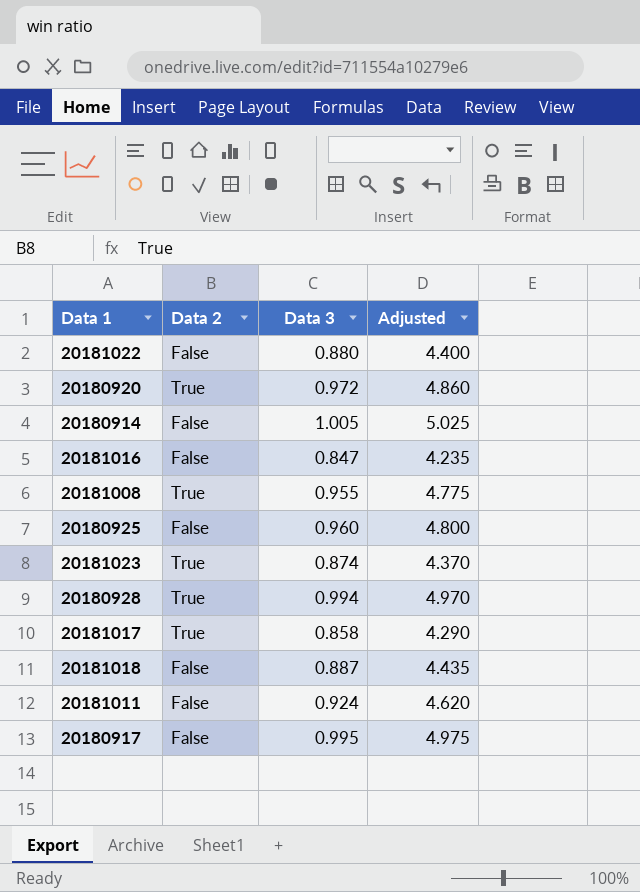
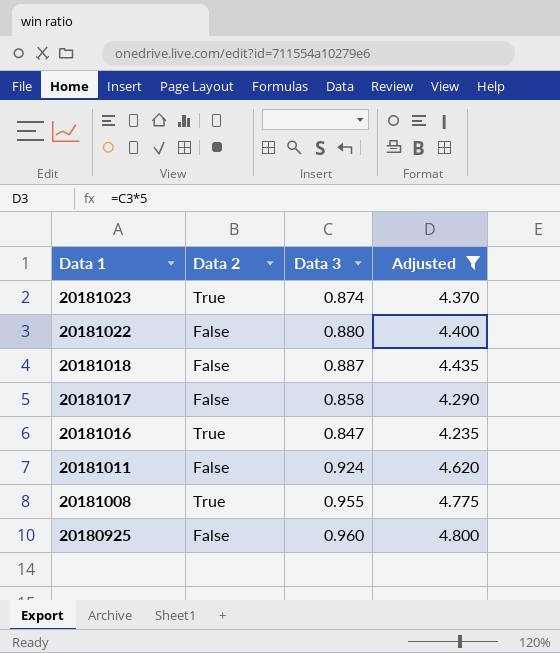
filter: none -> Adjusted <= 4.800
row order: none -> Data 1 descending
20181017 | Data 2: True -> False
20181016 | Data 2: False -> True

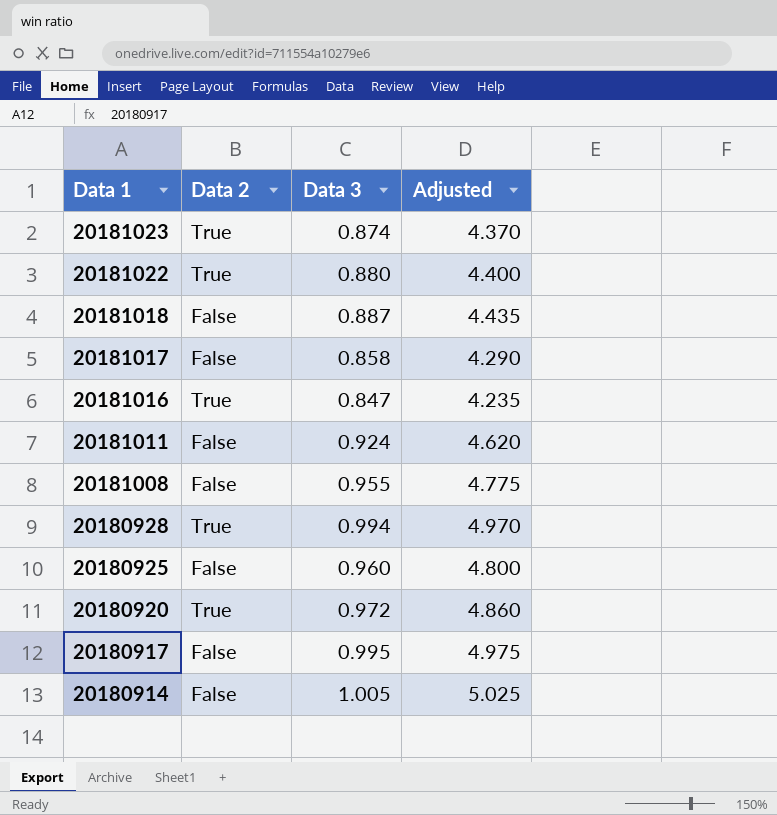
filter: Adjusted <= 4.800 -> none
20181022 | Data 2: False -> True
20181008 | Data 2: True -> False

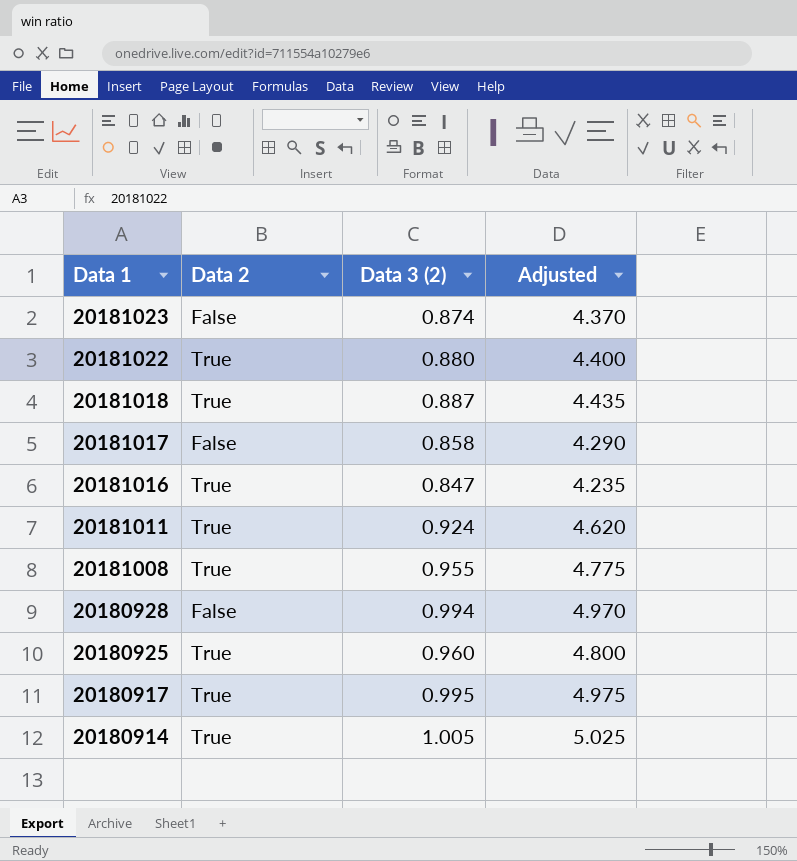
column name: Data 3 -> Data 3 (2)
row 20180920: True | 0.972 | 4.860 -> none
20181023 | Data 2: True -> False
20181018 | Data 2: False -> True
20181011 | Data 2: False -> True
20181008 | Data 2: False -> True
20180928 | Data 2: True -> False
20180925 | Data 2: False -> True
20180917 | Data 2: False -> True
20180914 | Data 2: False -> True

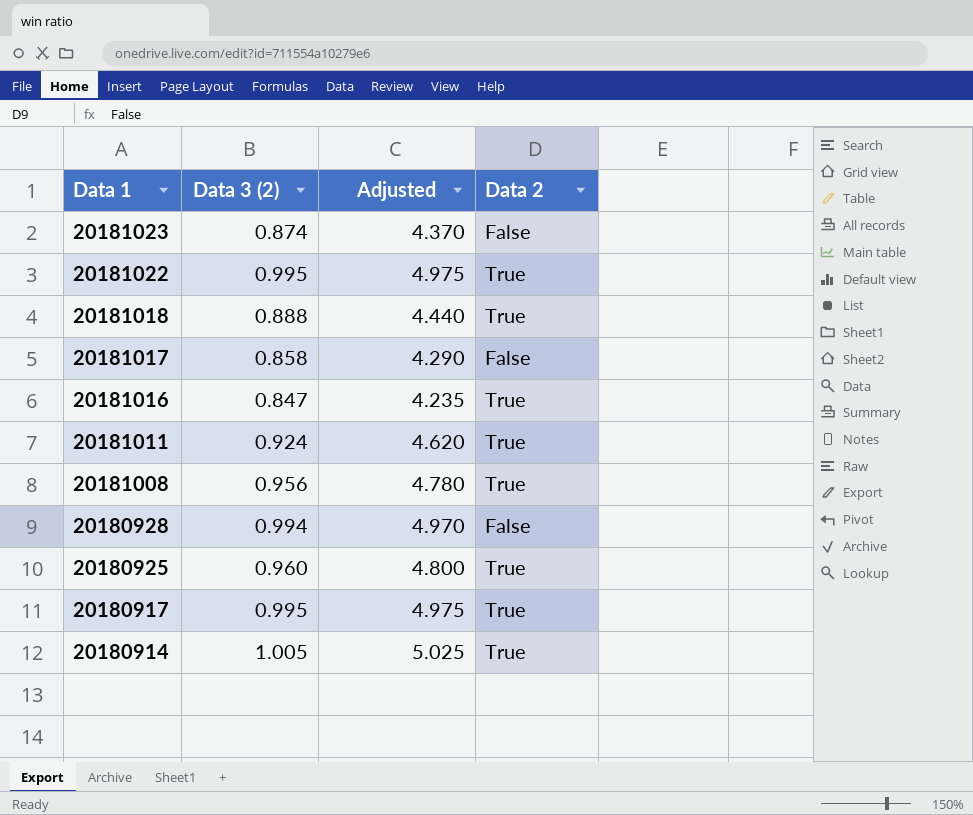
column Data 2 | position: 2 -> 4
20181022 | Data 3 (2): 0.880 -> 0.995
20181022 | Adjusted: 4.400 -> 4.975
20181018 | Data 3 (2): 0.887 -> 0.888
20181018 | Adjusted: 4.435 -> 4.440
20181008 | Data 3 (2): 0.955 -> 0.956
20181008 | Adjusted: 4.775 -> 4.780

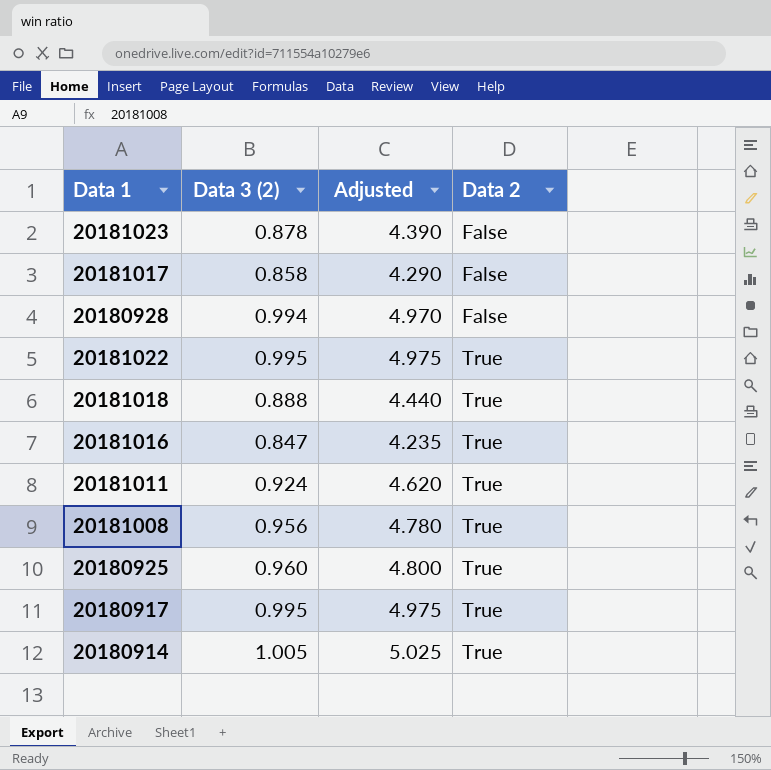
row order: Data 1 descending -> Data 2 ascending
20181023 | Data 3 (2): 0.874 -> 0.878
20181023 | Adjusted: 4.370 -> 4.390

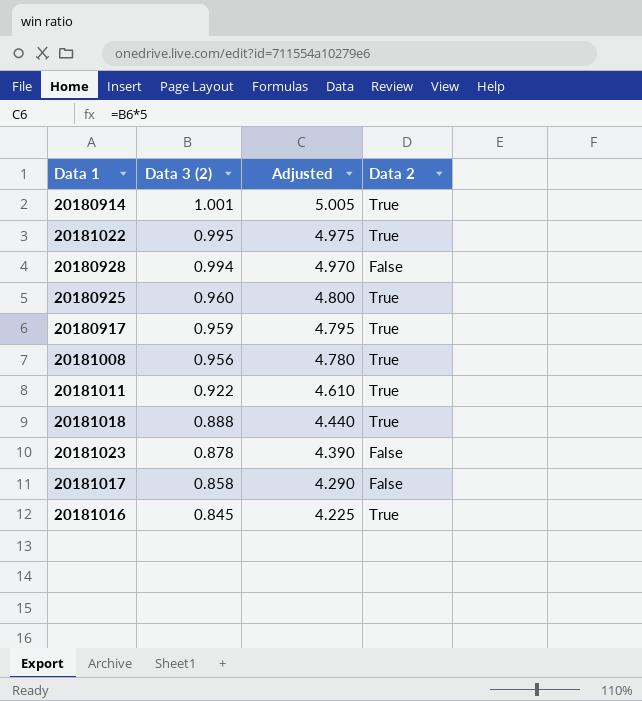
row order: Data 2 ascending -> Data 3 (2) descending
20180914 | Data 3 (2): 1.005 -> 1.001
20180914 | Adjusted: 5.025 -> 5.005
20180917 | Data 3 (2): 0.995 -> 0.959
20180917 | Adjusted: 4.975 -> 4.795
20181011 | Data 3 (2): 0.924 -> 0.922
20181011 | Adjusted: 4.620 -> 4.610
20181016 | Data 3 (2): 0.847 -> 0.845
20181016 | Adjusted: 4.235 -> 4.225

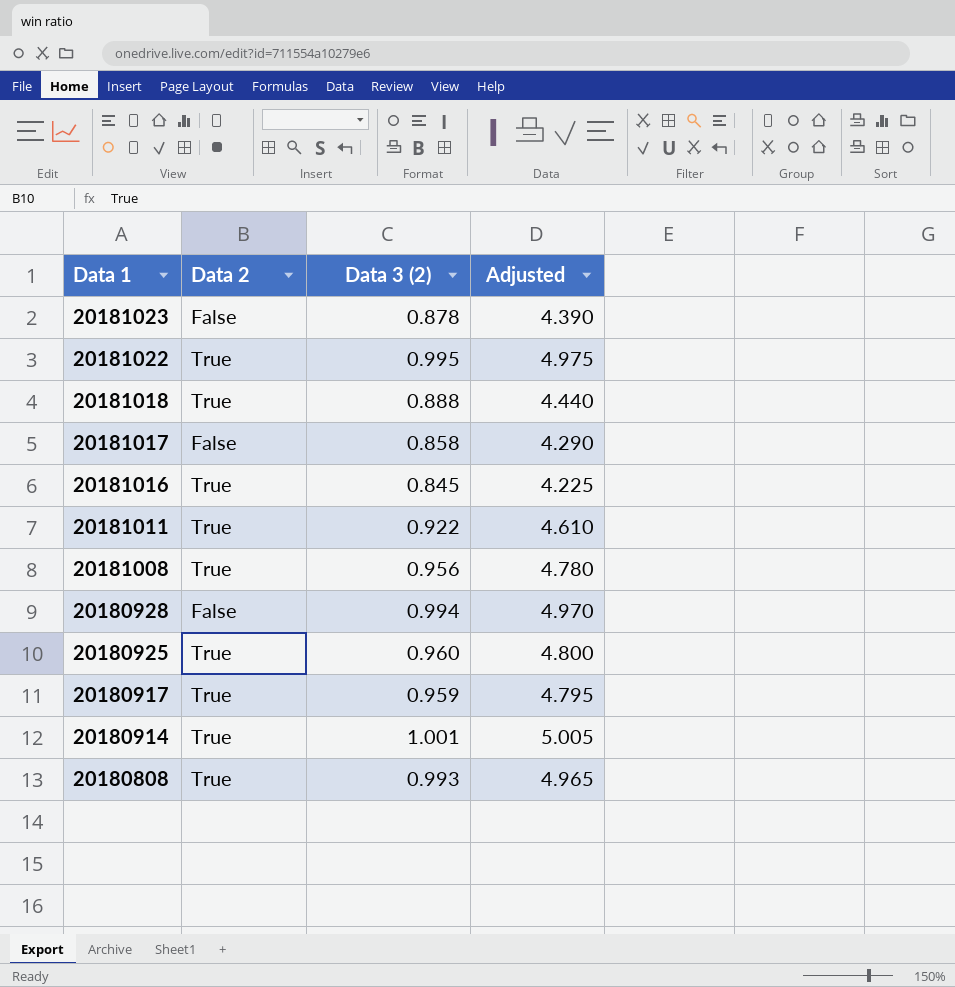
row order: Data 3 (2) descending -> Data 1 descending
column Data 2 | position: 4 -> 2
row 20180808: none -> True | 0.993 | 4.965

